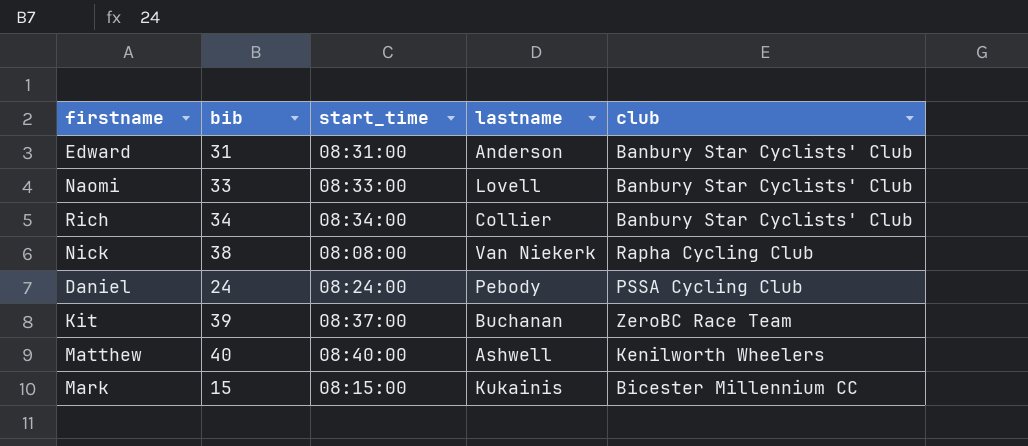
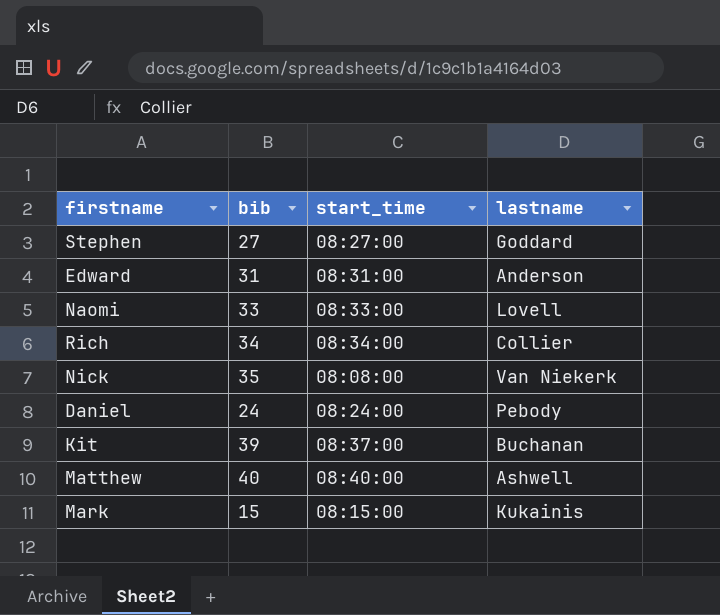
column club | position: 5 -> none
row Stephen: none -> 27 | 08:27:00 | Goddard
Nick | bib: 38 -> 35

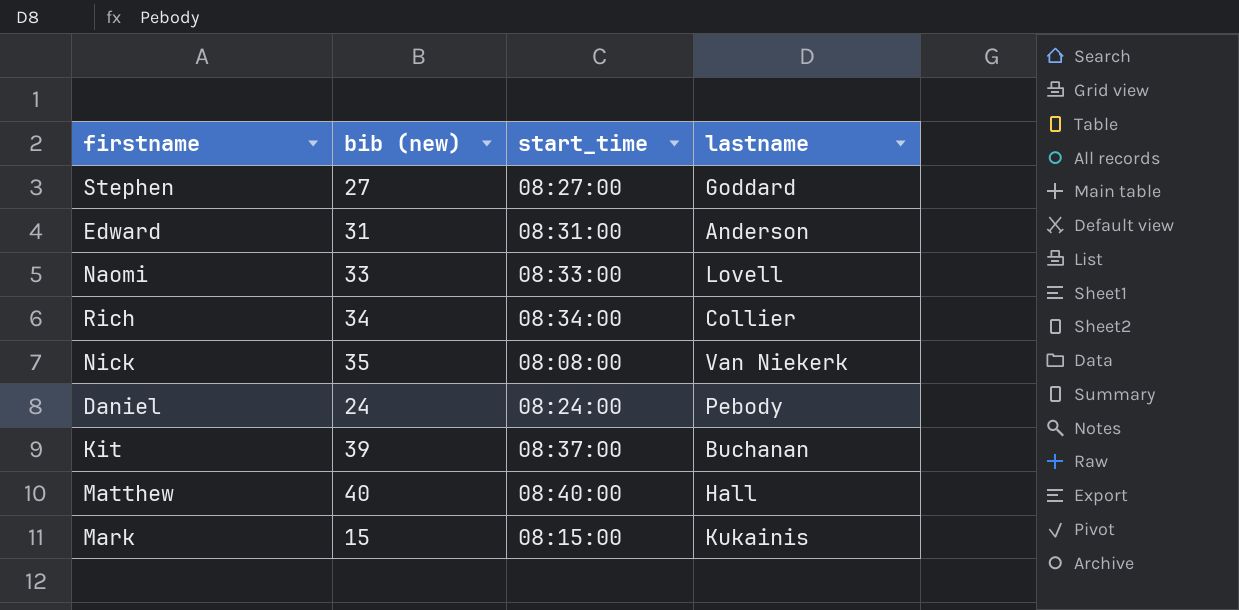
column name: bib -> bib (new)
Matthew | lastname: Ashwell -> Hall

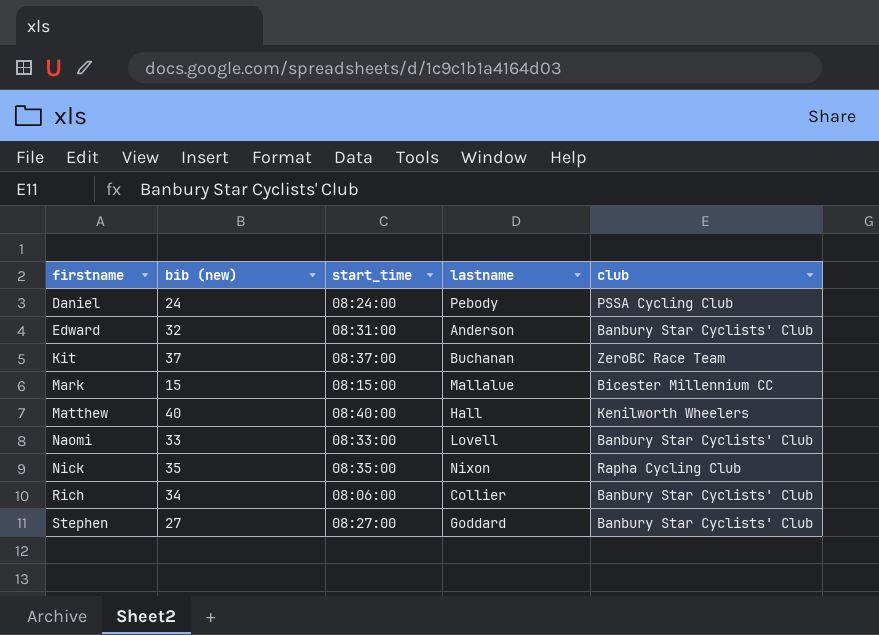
row order: none -> firstname ascending
column club | position: none -> 5
Edward | bib (new): 31 -> 32
Kit | bib (new): 39 -> 37
Mark | lastname: Kukainis -> Mallalue
Nick | start_time: 08:08:00 -> 08:35:00
Nick | lastname: Van Niekerk -> Nixon
Rich | start_time: 08:34:00 -> 08:06:00

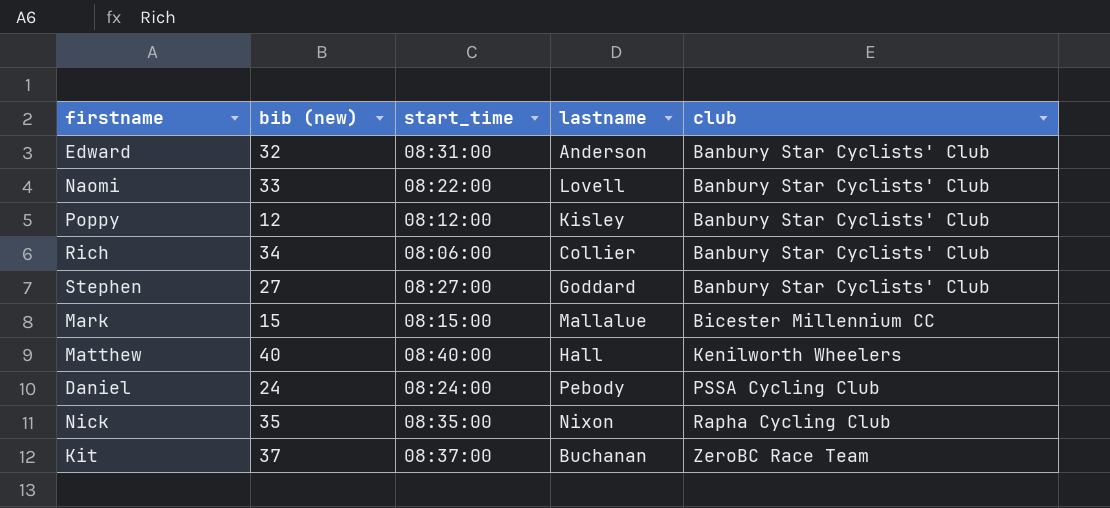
row order: firstname ascending -> club ascending
Naomi | start_time: 08:33:00 -> 08:22:00
row Poppy: none -> 12 | 08:12:00 | Kisley | Banbury Star Cyclists' Club

